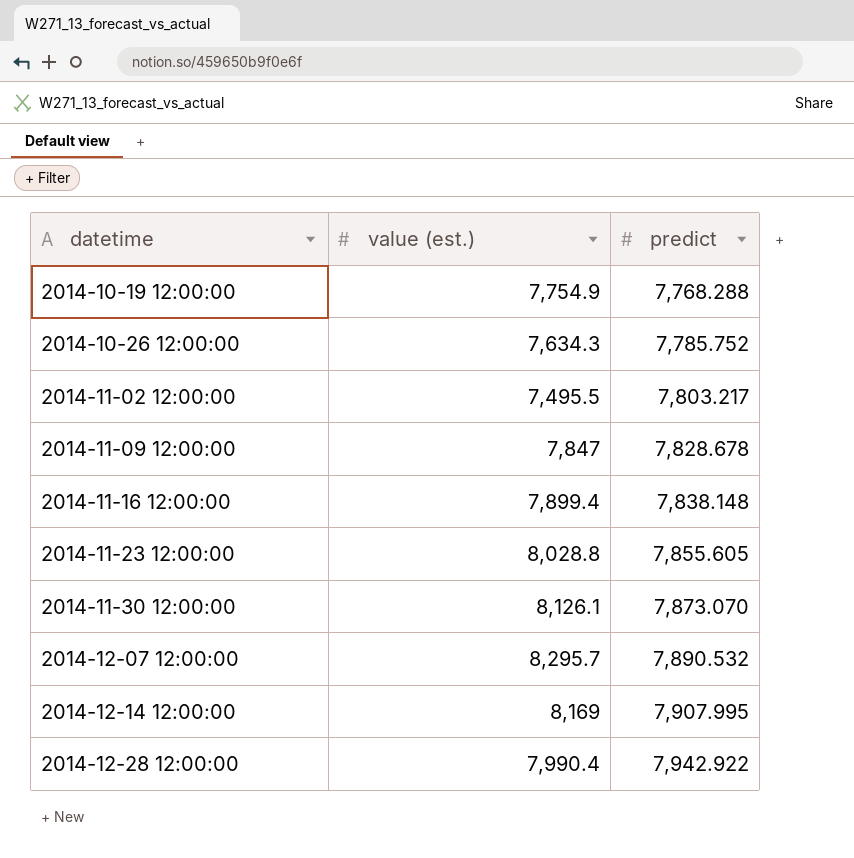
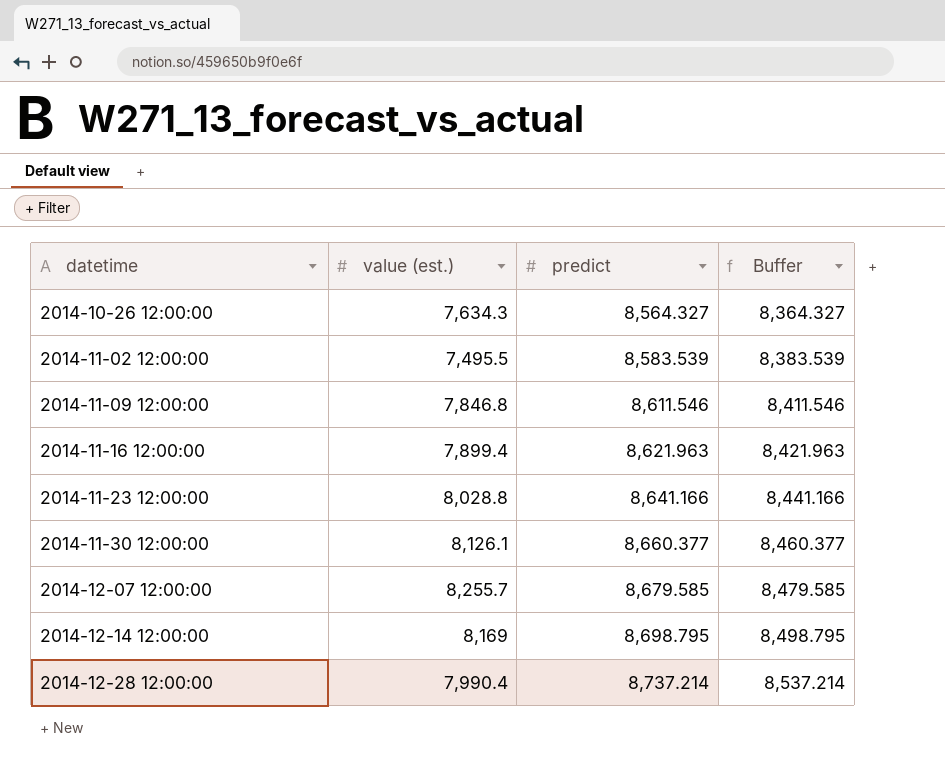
column Buffer | formula: none -> [predict] - 200
row 2014-10-19 12:00:00: 7,754.9 | 7,768.288 -> none
2014-10-26 12:00:00 | predict: 7,785.752 -> 8,564.327
2014-11-02 12:00:00 | predict: 7,803.217 -> 8,583.539
2014-11-09 12:00:00 | value (est.): 7,847 -> 7,846.8
2014-11-09 12:00:00 | predict: 7,828.678 -> 8,611.546
2014-11-16 12:00:00 | predict: 7,838.148 -> 8,621.963
2014-11-23 12:00:00 | predict: 7,855.605 -> 8,641.166
2014-11-30 12:00:00 | predict: 7,873.070 -> 8,660.377
2014-12-07 12:00:00 | value (est.): 8,295.7 -> 8,255.7
2014-12-07 12:00:00 | predict: 7,890.532 -> 8,679.585
2014-12-14 12:00:00 | predict: 7,907.995 -> 8,698.795
2014-12-28 12:00:00 | predict: 7,942.922 -> 8,737.214

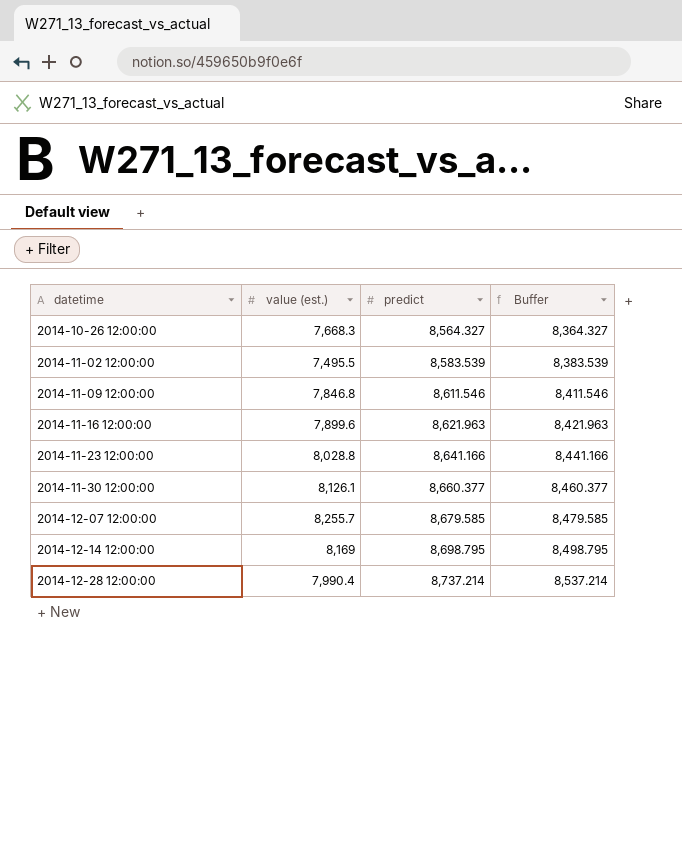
2014-10-26 12:00:00 | value (est.): 7,634.3 -> 7,668.3
2014-11-16 12:00:00 | value (est.): 7,899.4 -> 7,899.6

